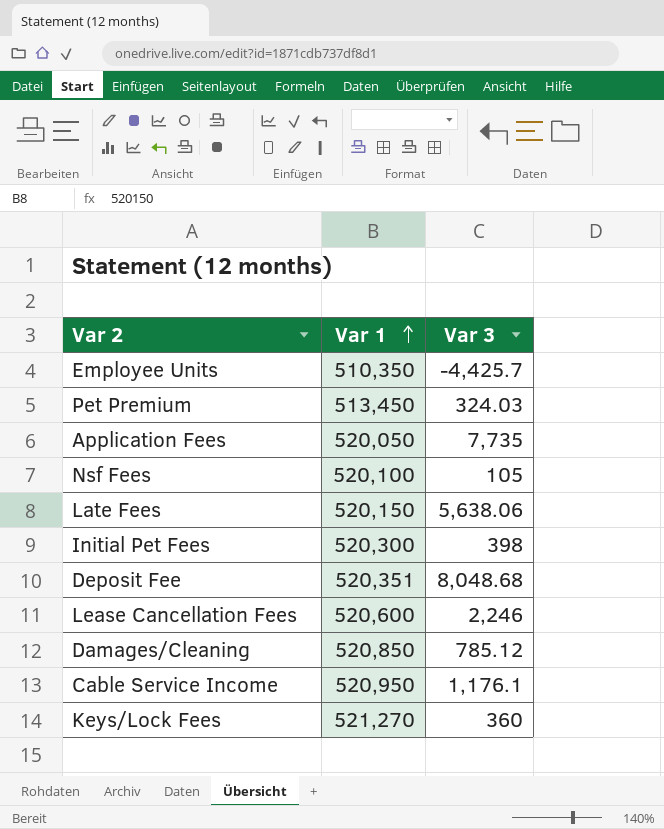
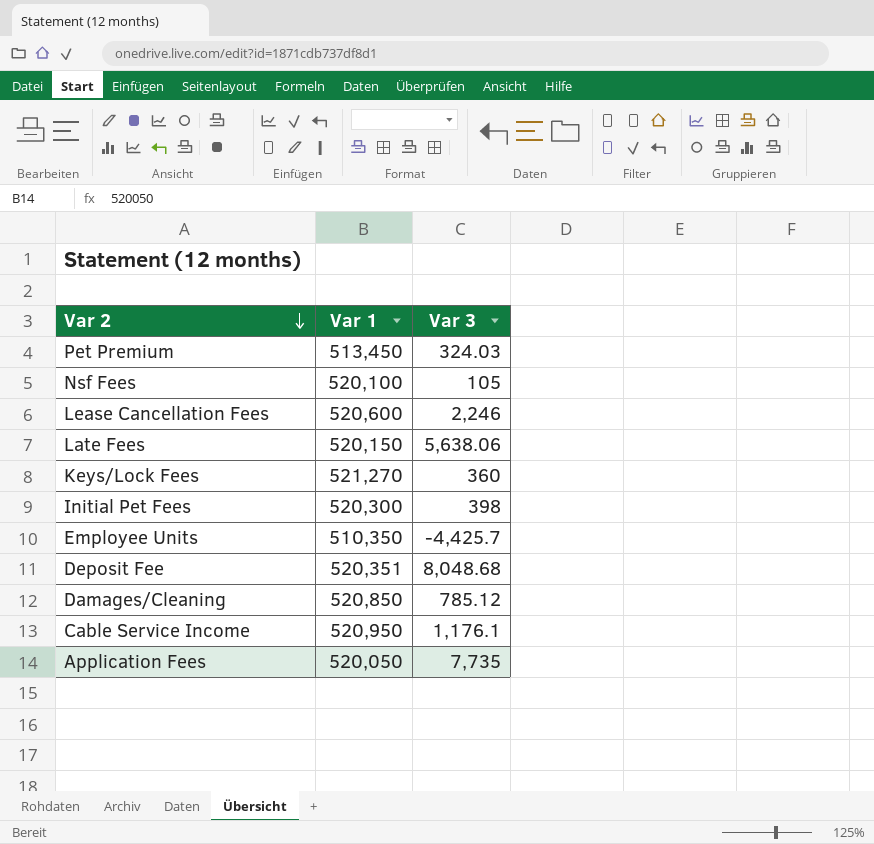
row order: Var 1 ascending -> Var 2 descending

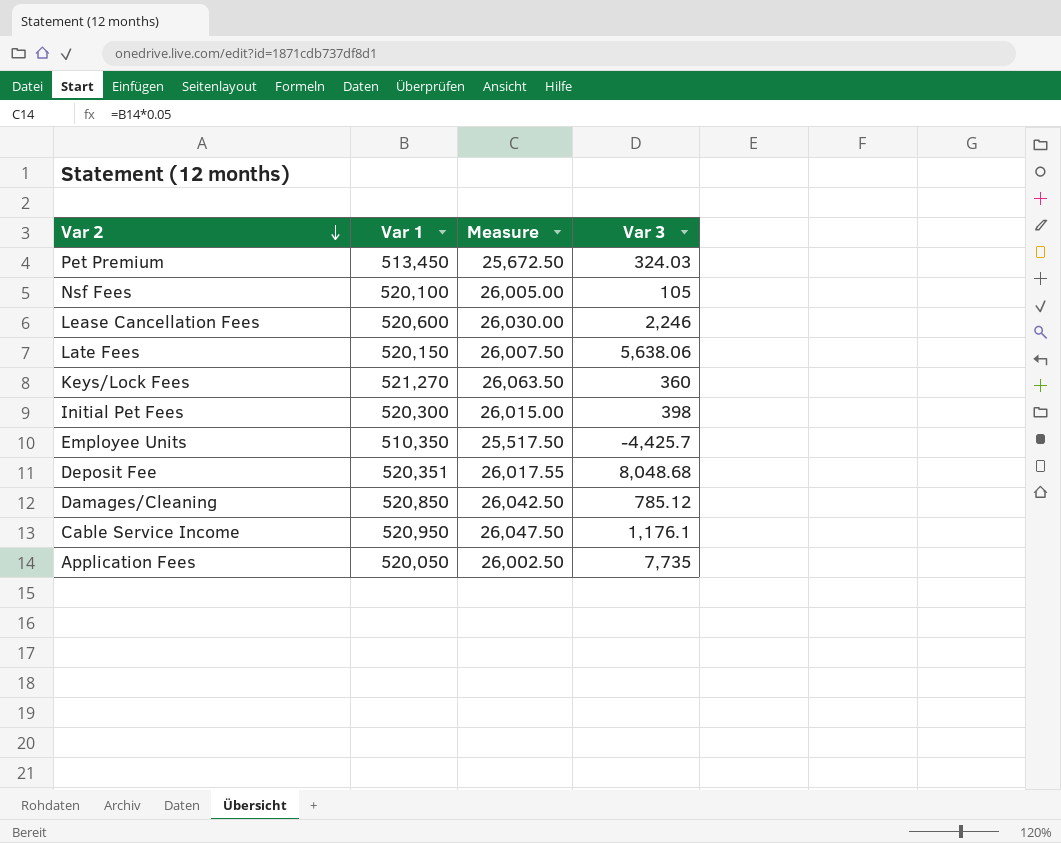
column Measure | formula: none -> [Var 1] * 0.05

